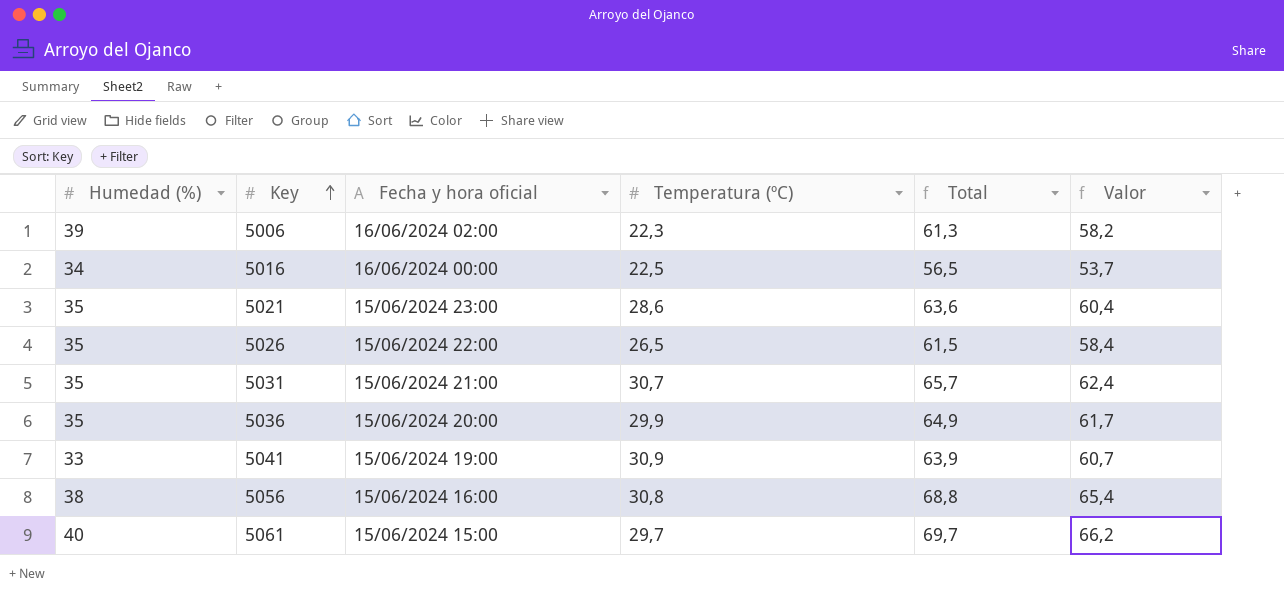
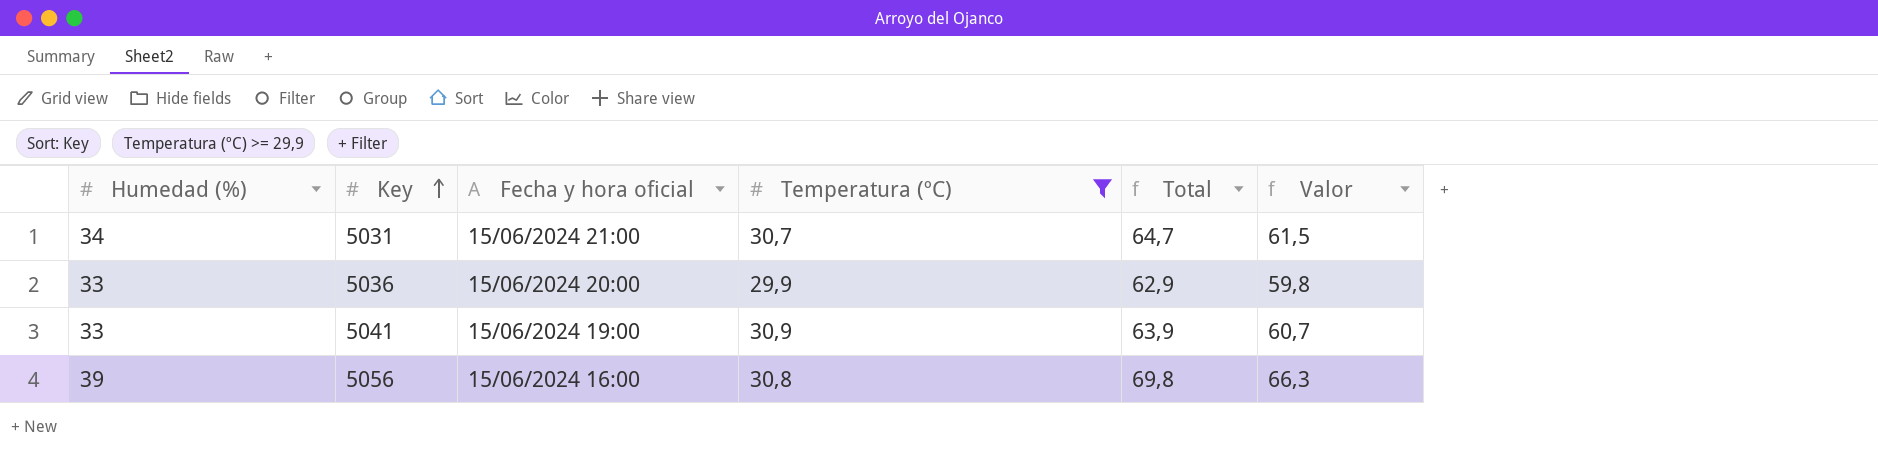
filter: none -> Temperatura (ºC) >= 29,9
5031 | Humedad (%): 35 -> 34
5031 | Total: 65,7 -> 64,7
5031 | Valor: 62,4 -> 61,5
5036 | Humedad (%): 35 -> 33
5036 | Total: 64,9 -> 62,9
5036 | Valor: 61,7 -> 59,8
5056 | Humedad (%): 38 -> 39
5056 | Total: 68,8 -> 69,8
5056 | Valor: 65,4 -> 66,3

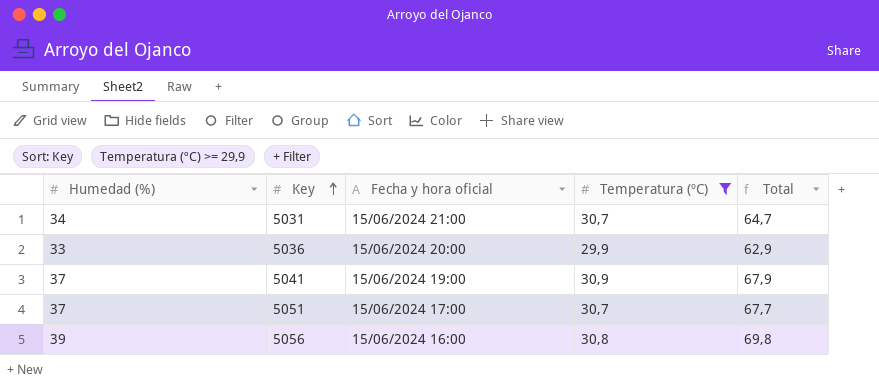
column Valor | formula: [Total] * 0,95 -> none
5041 | Humedad (%): 33 -> 37
5041 | Total: 63,9 -> 67,9
row 5051: none -> 37 | 15/06/2024 17:00 | 30,7 | 67,7

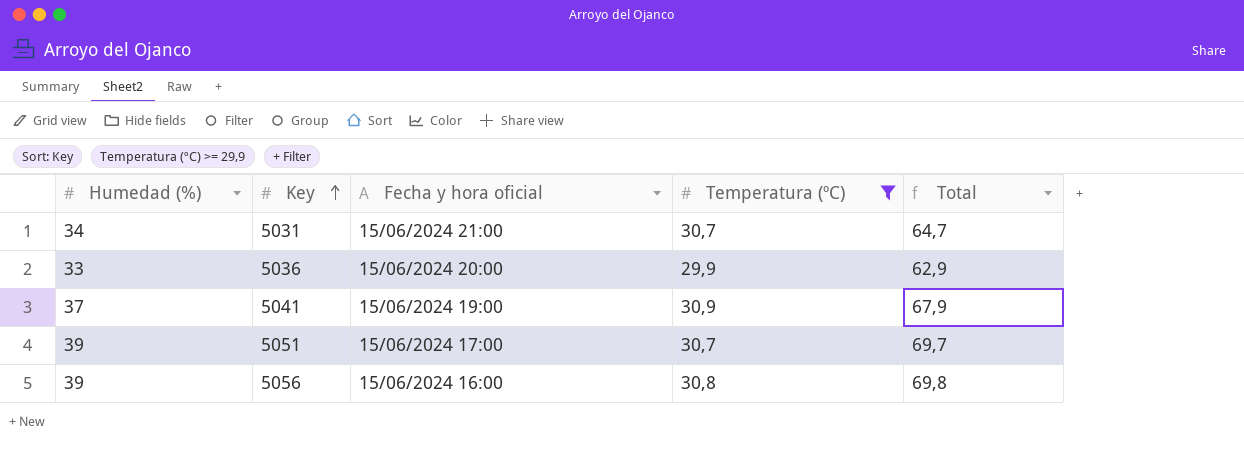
5051 | Humedad (%): 37 -> 39
5051 | Total: 67,7 -> 69,7

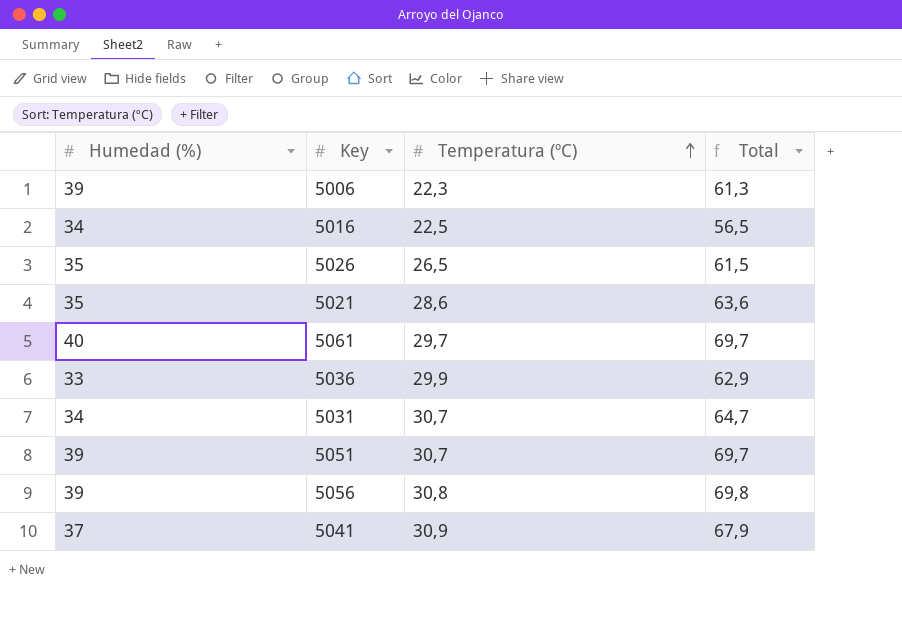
filter: Temperatura (ºC) >= 29,9 -> none
row order: Key ascending -> Temperatura (ºC) ascending
column Fecha y hora oficial | position: 3 -> none

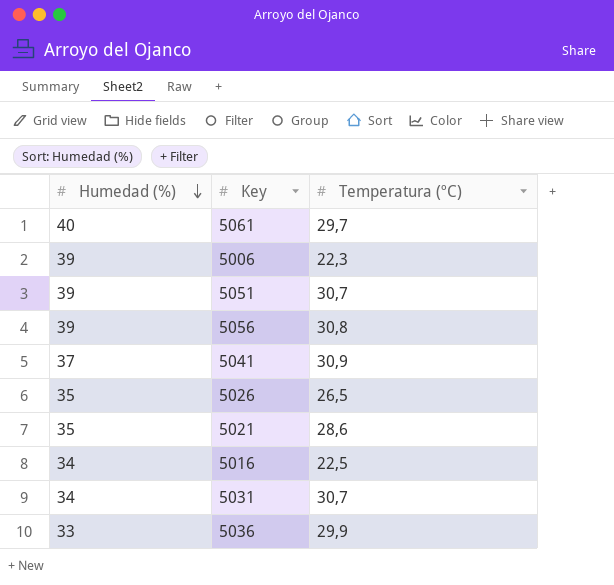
row order: Temperatura (ºC) ascending -> Humedad (%) descending
column Total | formula: [Humedad (%)] + [Temperatura (ºC)] -> none

